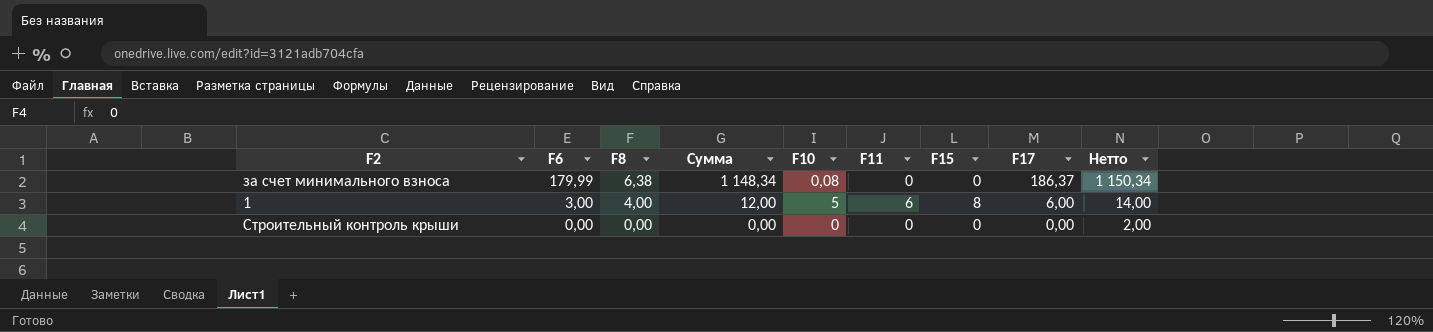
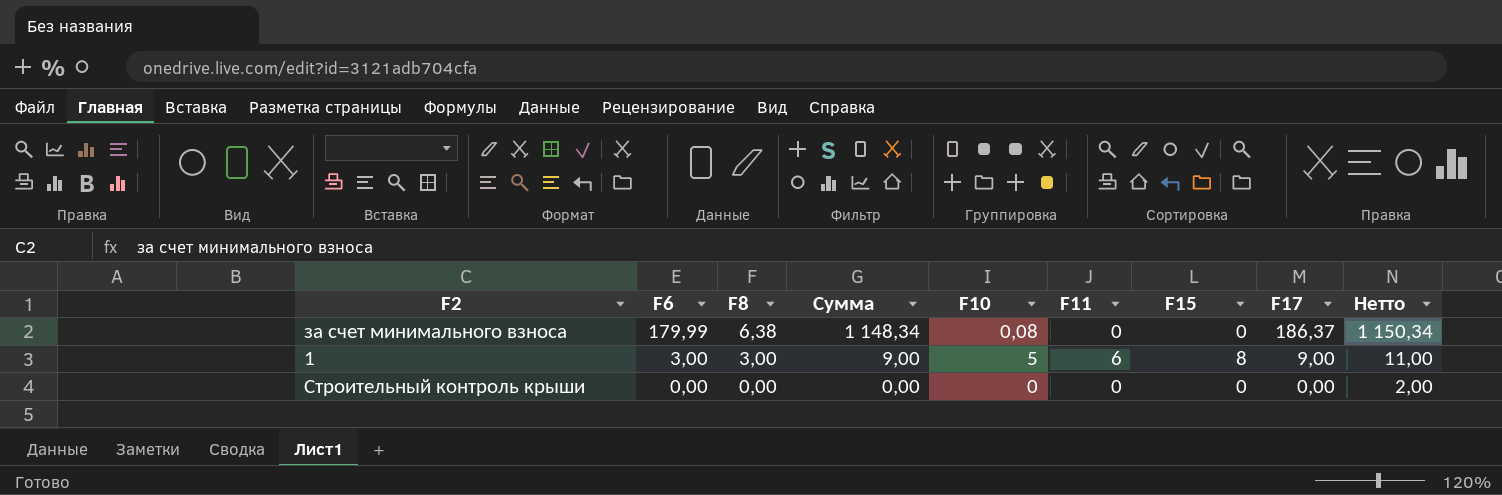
1 | F8: 4,00 -> 3,00
1 | Сумма: 12,00 -> 9,00
1 | F17: 6,00 -> 9,00
1 | Нетто: 14,00 -> 11,00

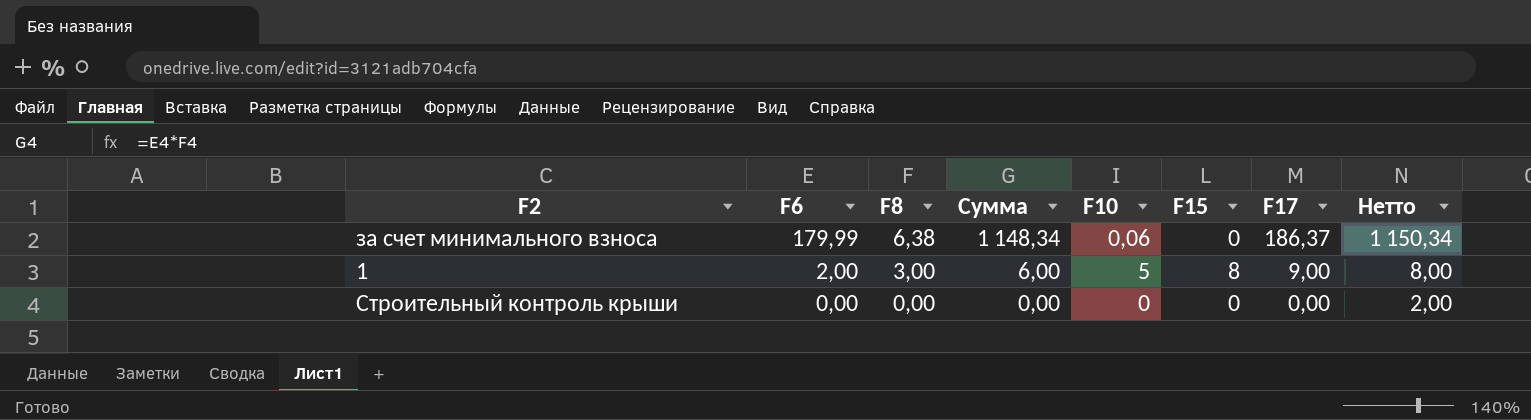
column F11 | position: 6 -> none
за счет минимального взноса | F10: 0,08 -> 0,06
1 | F6: 3,00 -> 2,00
1 | Сумма: 9,00 -> 6,00
1 | Нетто: 11,00 -> 8,00

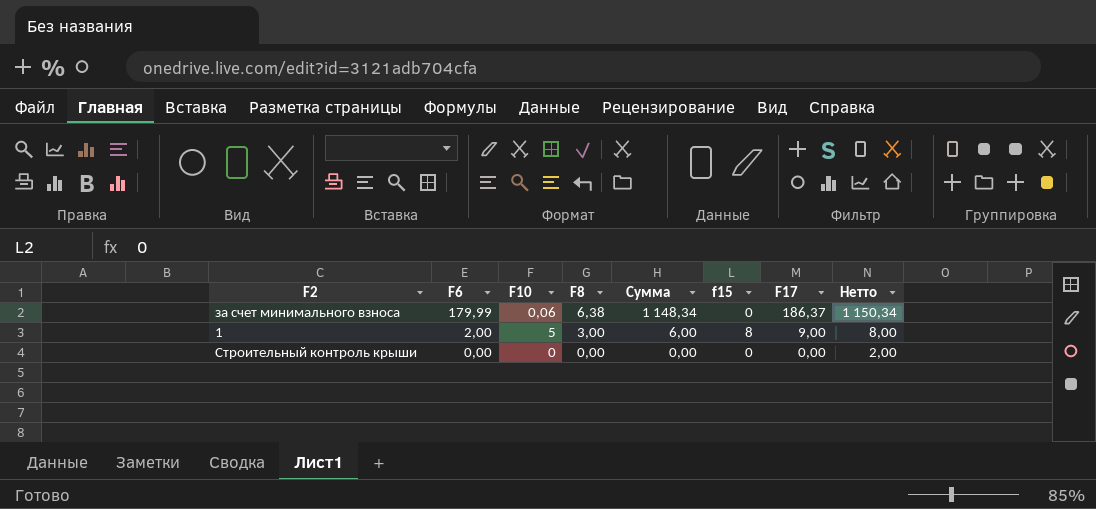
column F10 | position: 5 -> 3
column name: F15 -> f15

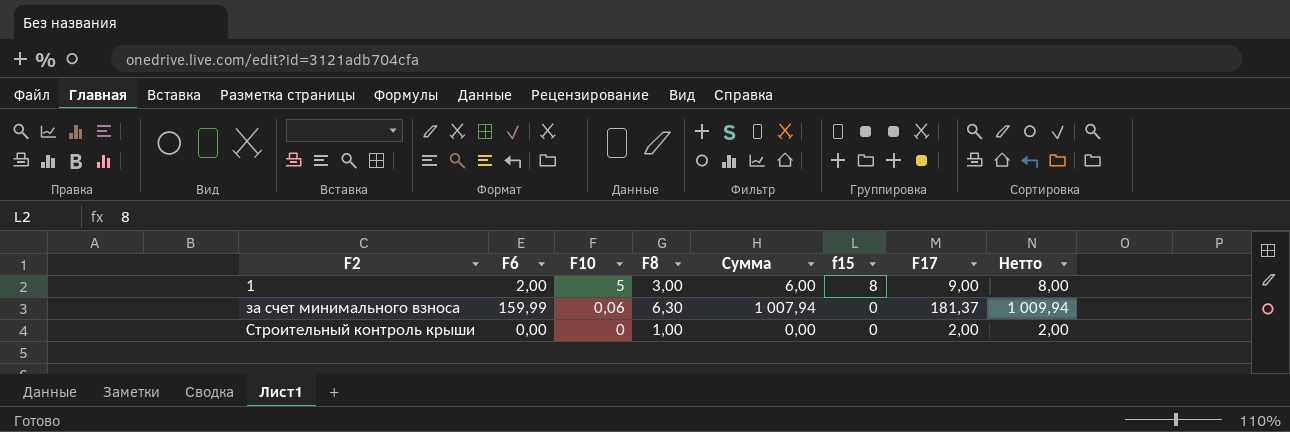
row order: F6 descending -> F2 ascending
за счет минимального взноса | F6: 179,99 -> 159,99
за счет минимального взноса | F8: 6,38 -> 6,30
за счет минимального взноса | Сумма: 1 148,34 -> 1 007,94
за счет минимального взноса | F17: 186,37 -> 181,37
за счет минимального взноса | Нетто: 1 150,34 -> 1 009,94
Строительный контроль крыши | F8: 0,00 -> 1,00
Строительный контроль крыши | F17: 0,00 -> 2,00

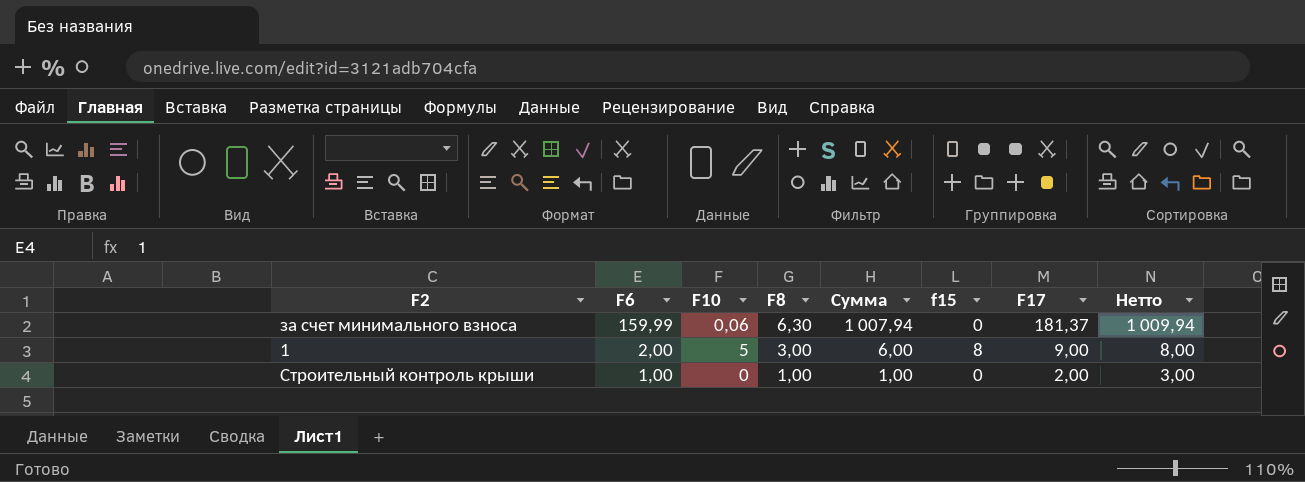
row order: F2 ascending -> F6 descending
Строительный контроль крыши | F6: 0,00 -> 1,00
Строительный контроль крыши | Сумма: 0,00 -> 1,00
Строительный контроль крыши | Нетто: 2,00 -> 3,00

